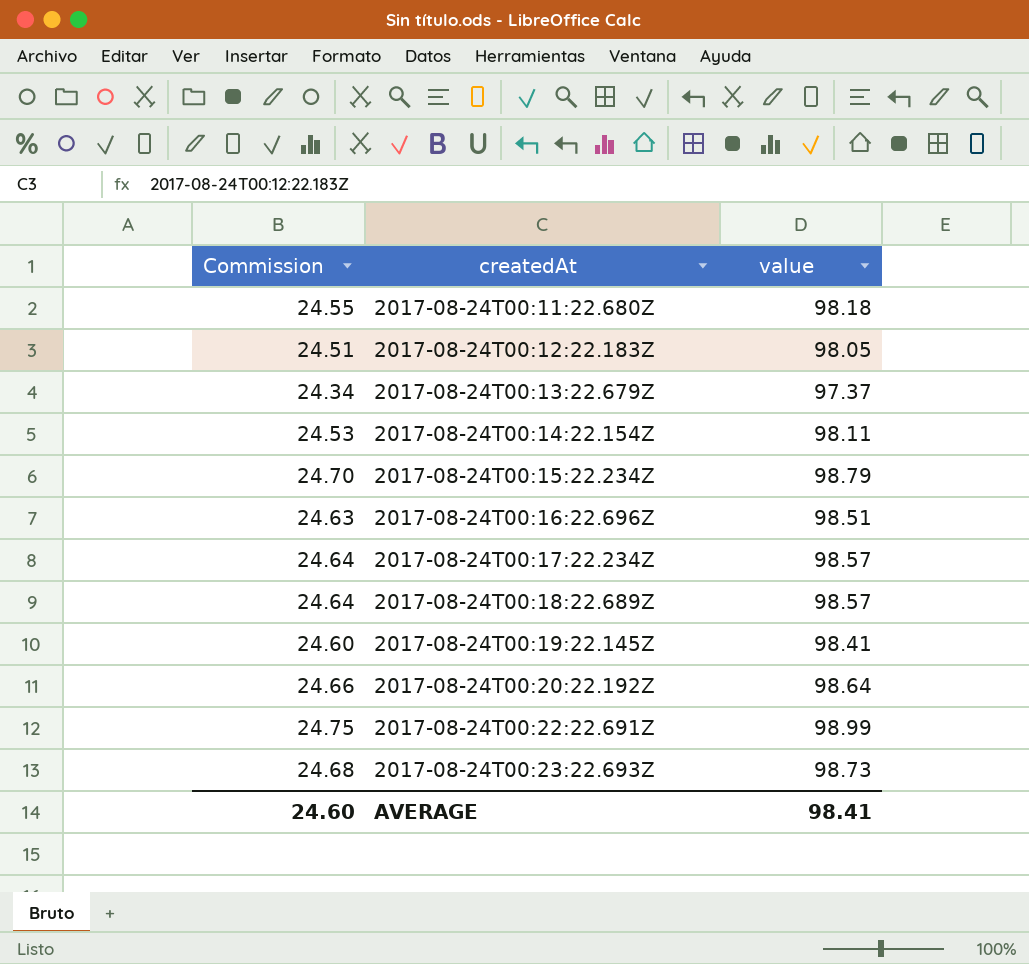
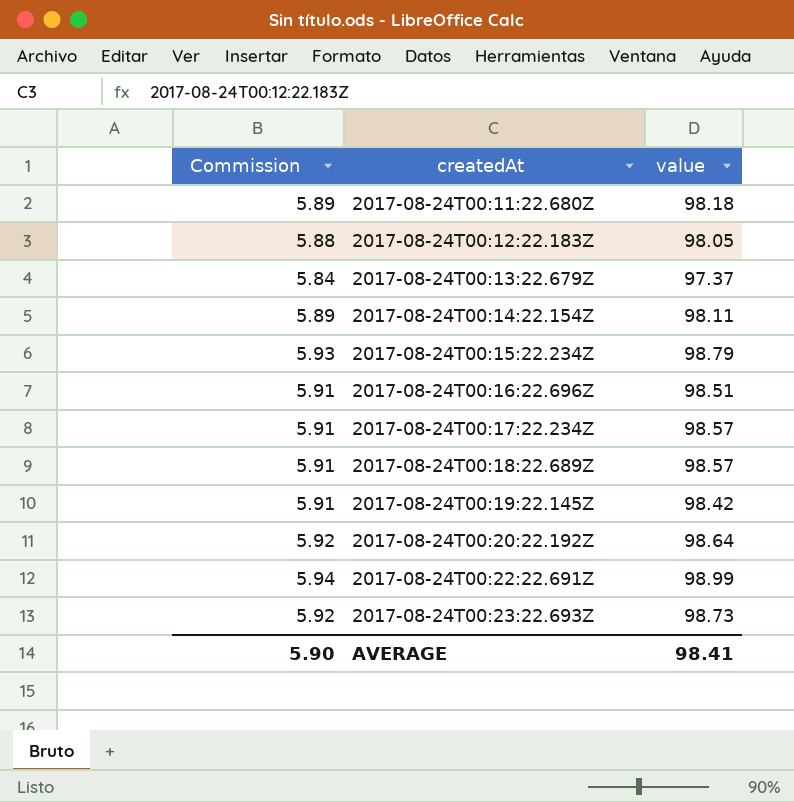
column Commission | formula: [value] * 0.25 -> [value] * 0.06
2017-08-24T00:19:22.145Z | value: 98.41 -> 98.42
AVERAGE | Commission: 24.60 -> 5.90

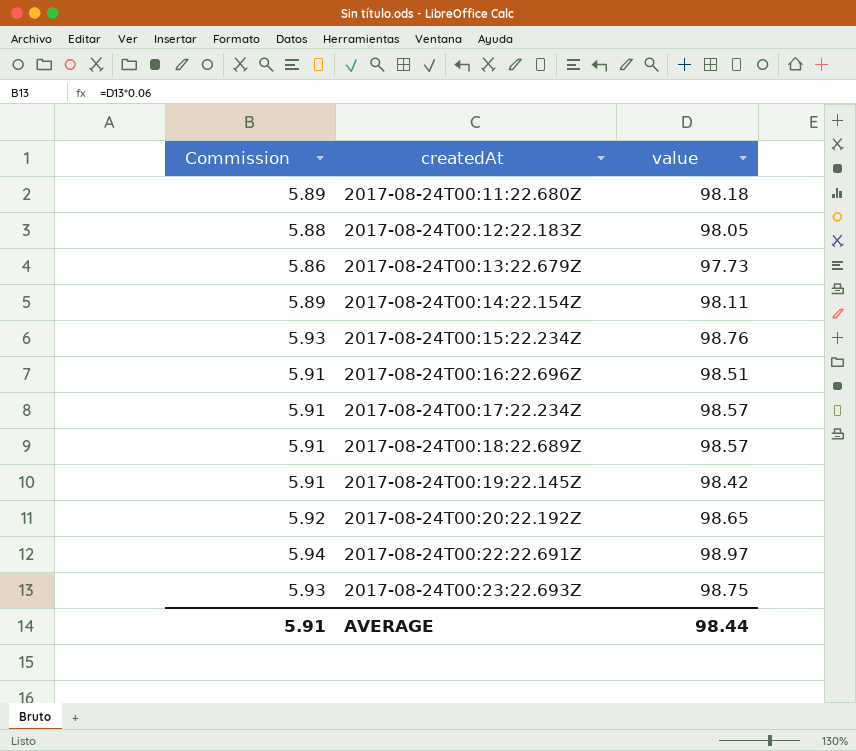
2017-08-24T00:13:22.679Z | Commission: 5.84 -> 5.86
2017-08-24T00:13:22.679Z | value: 97.37 -> 97.73
2017-08-24T00:15:22.234Z | value: 98.79 -> 98.76
2017-08-24T00:20:22.192Z | value: 98.64 -> 98.65
2017-08-24T00:22:22.691Z | value: 98.99 -> 98.97
2017-08-24T00:23:22.693Z | Commission: 5.92 -> 5.93
2017-08-24T00:23:22.693Z | value: 98.73 -> 98.75
AVERAGE | Commission: 5.90 -> 5.91
AVERAGE | value: 98.41 -> 98.44

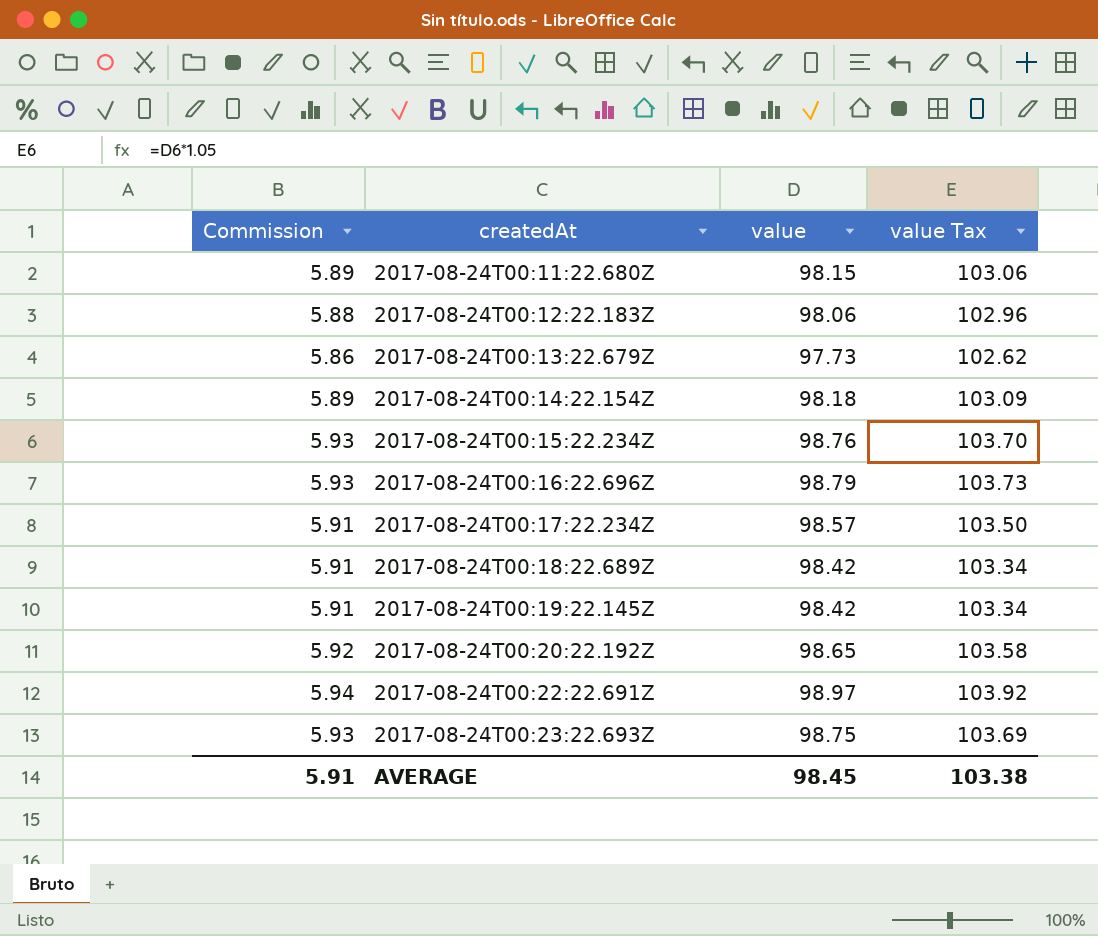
column value Tax | formula: none -> [value] * 1.05
2017-08-24T00:11:22.680Z | value: 98.18 -> 98.15
2017-08-24T00:12:22.183Z | value: 98.05 -> 98.06
2017-08-24T00:14:22.154Z | value: 98.11 -> 98.18
2017-08-24T00:16:22.696Z | Commission: 5.91 -> 5.93
2017-08-24T00:16:22.696Z | value: 98.51 -> 98.79
2017-08-24T00:18:22.689Z | value: 98.57 -> 98.42
AVERAGE | value: 98.44 -> 98.45

